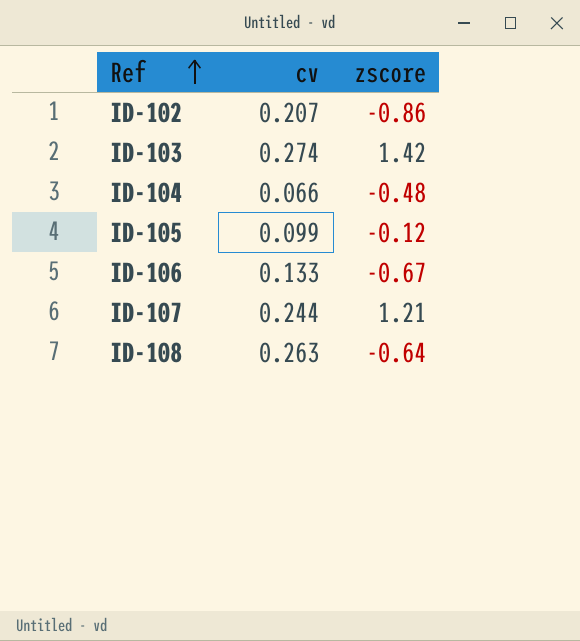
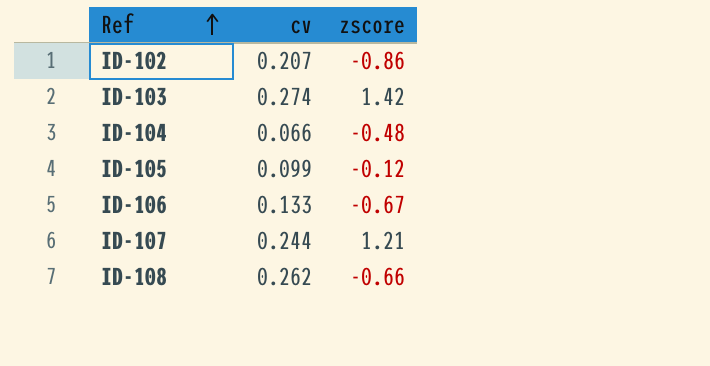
ID-108 | cv: 0.263 -> 0.262
ID-108 | zscore: -0.64 -> -0.66

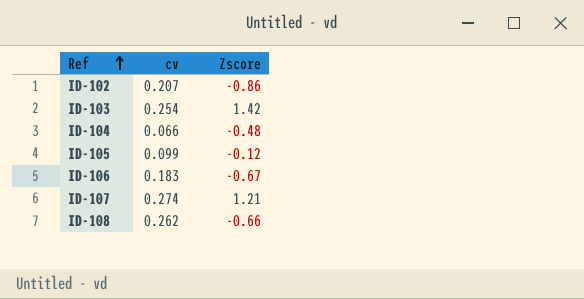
column name: zscore -> Zscore
ID-103 | cv: 0.274 -> 0.254
ID-106 | cv: 0.133 -> 0.183
ID-107 | cv: 0.244 -> 0.274

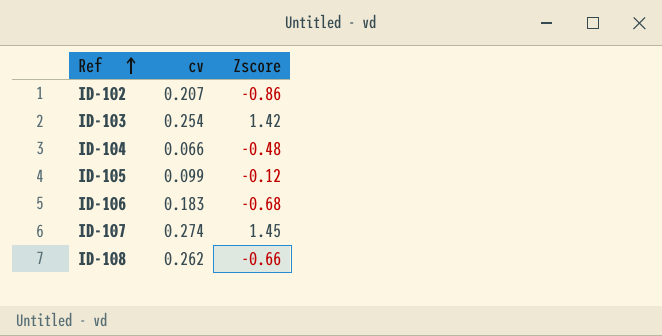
ID-106 | Zscore: -0.67 -> -0.68
ID-107 | Zscore: 1.21 -> 1.45

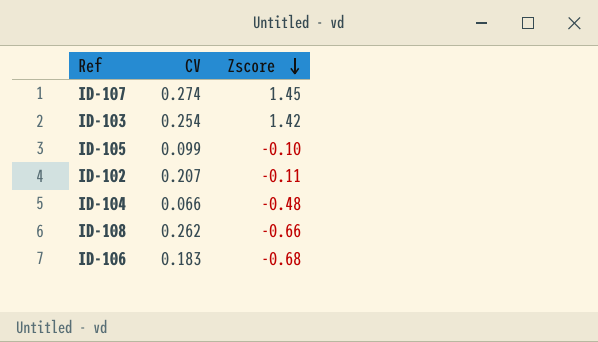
row order: Ref ascending -> Zscore descending
column name: cv -> CV
ID-105 | Zscore: -0.12 -> -0.10
ID-102 | Zscore: -0.86 -> -0.11

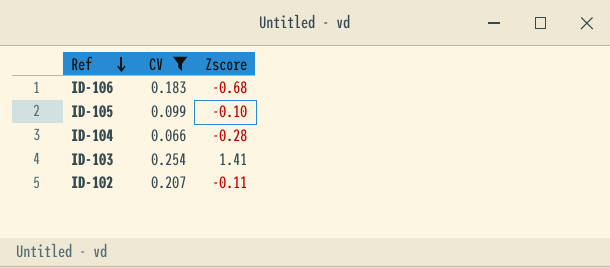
filter: none -> CV <= 0.254
row order: Zscore descending -> Ref descending
ID-104 | Zscore: -0.48 -> -0.28
ID-103 | Zscore: 1.42 -> 1.41

